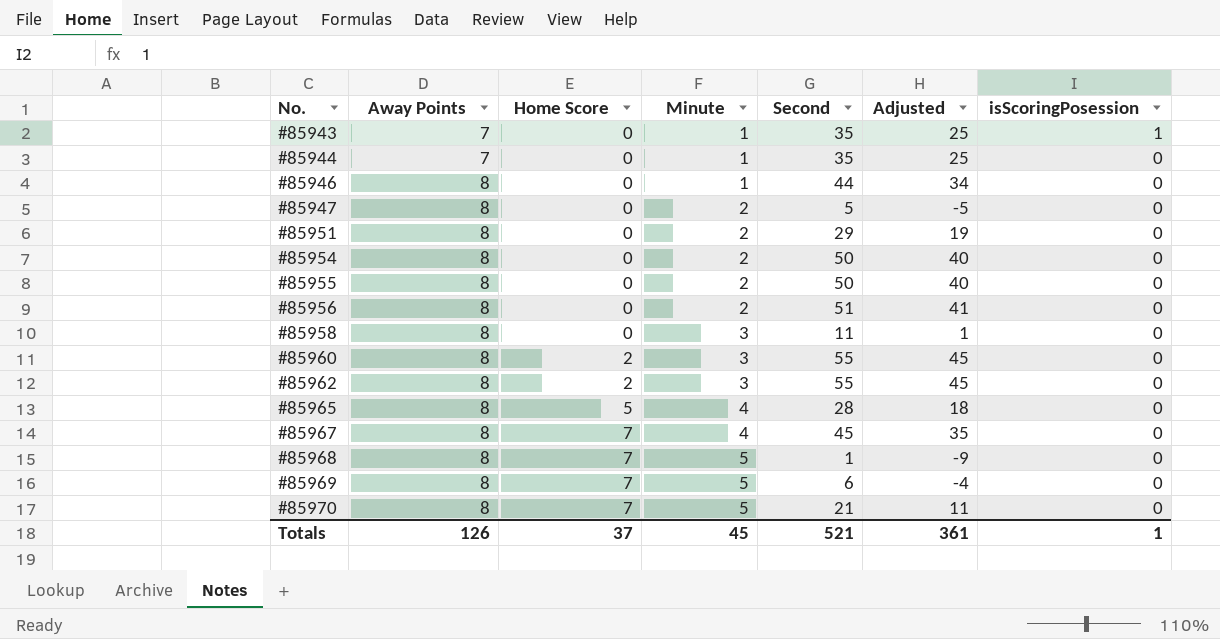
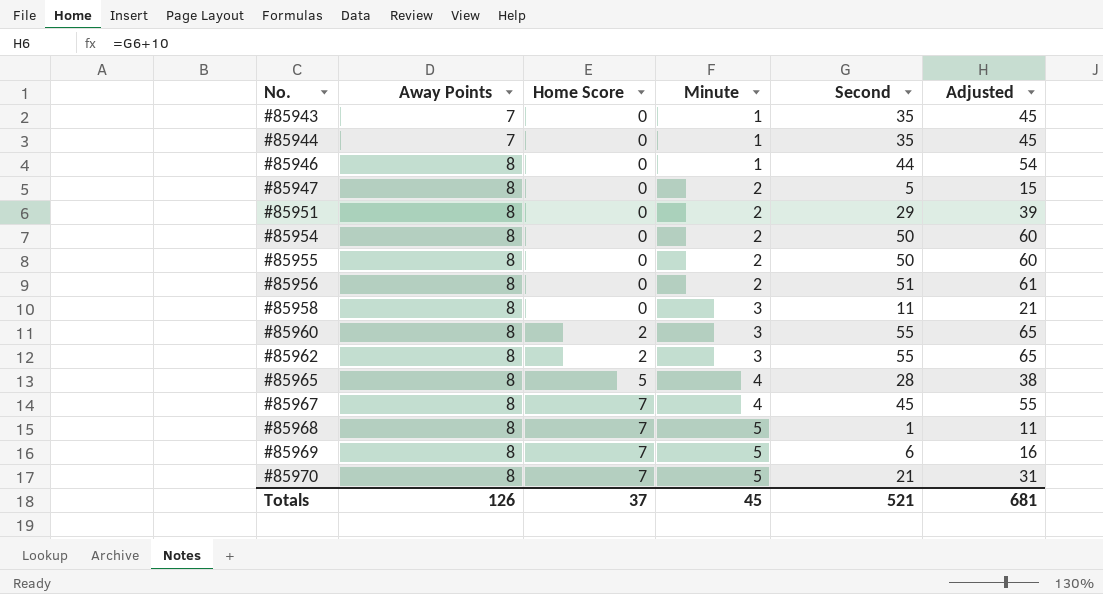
column isScoringPosession | position: 7 -> none
column Adjusted | formula: [Second] - 10 -> [Second] + 10
Totals | Adjusted: 361 -> 681

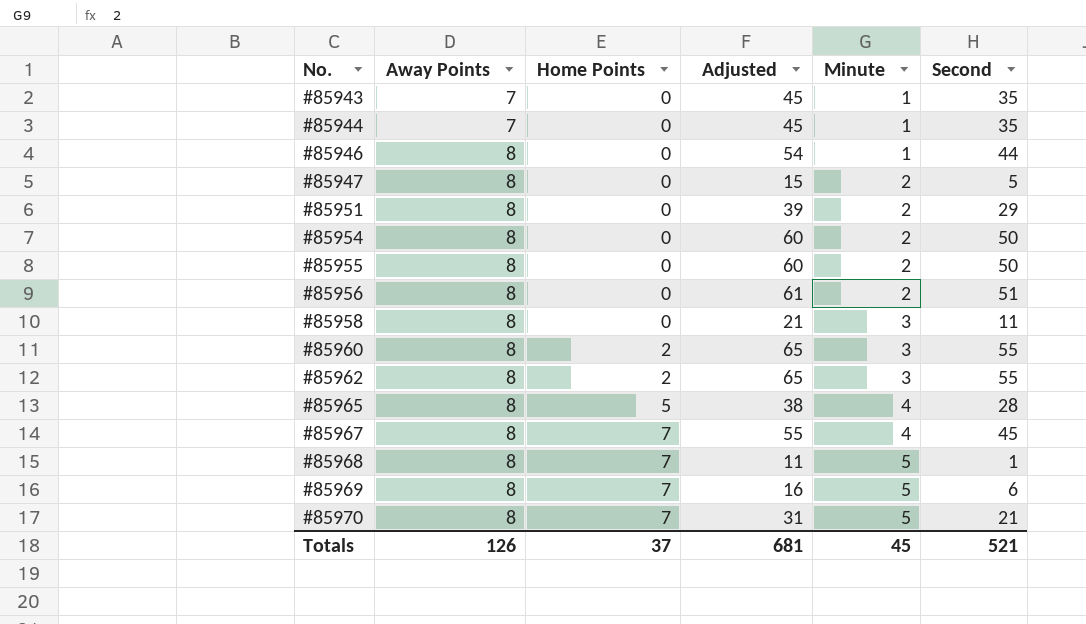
column name: Home Score -> Home Points
column Adjusted | position: 6 -> 4

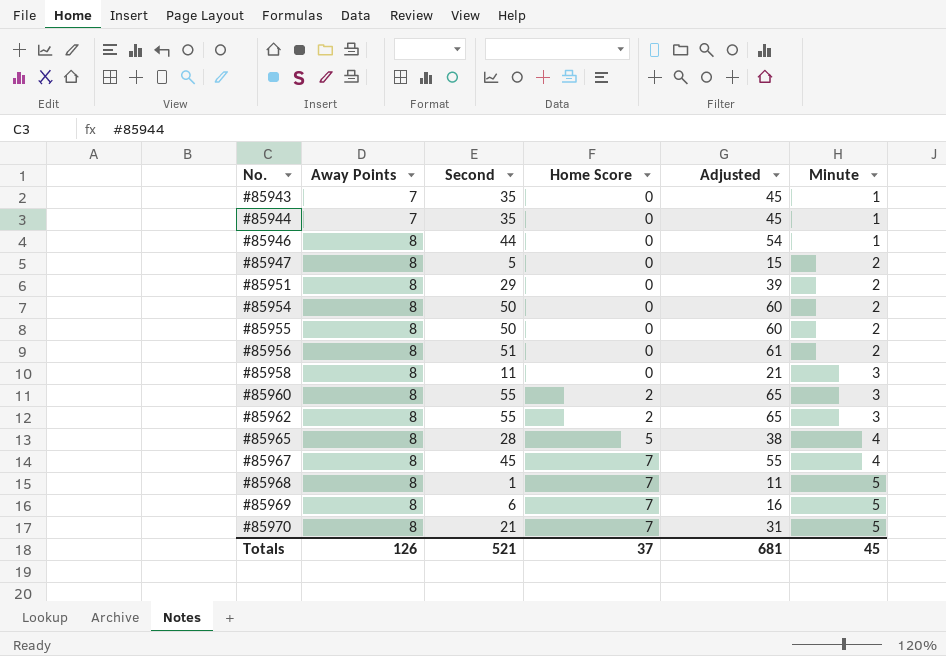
column Second | position: 6 -> 3
column name: Home Points -> Home Score

